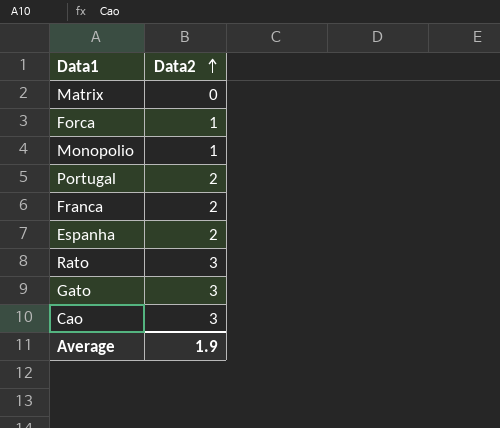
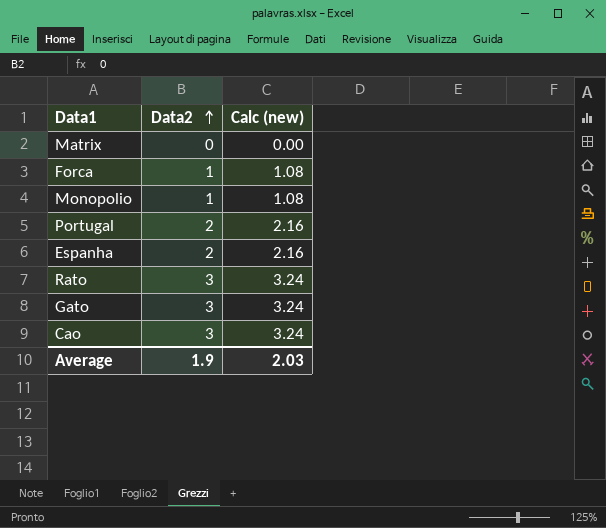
column Calc (new) | formula: none -> [Data2] * 1.08
row Franca: 2 -> none

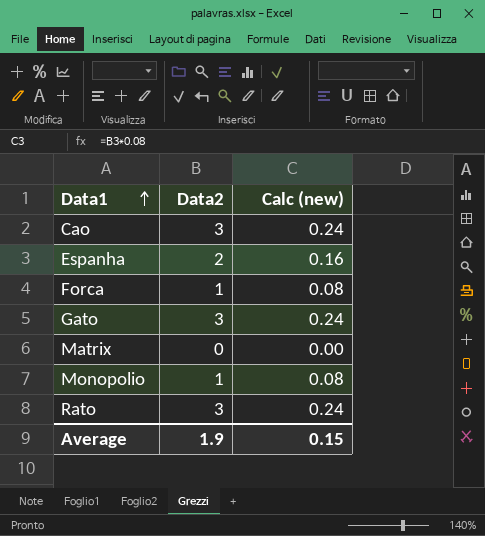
row order: Data2 ascending -> Data1 ascending
column Calc (new) | formula: [Data2] * 1.08 -> [Data2] * 0.08
row Portugal: 2 | 2.16 -> none
Average | Calc (new): 2.03 -> 0.15

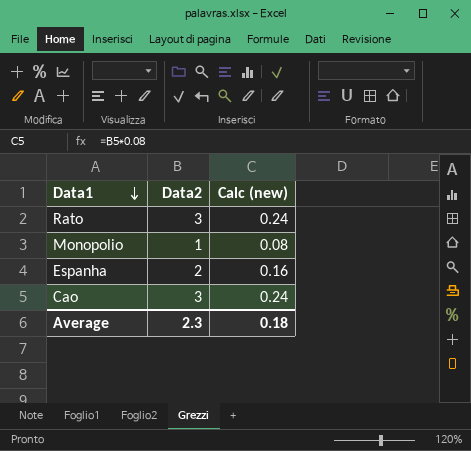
row order: Data1 ascending -> Data1 descending
row Forca: 1 | 0.08 -> none
row Gato: 3 | 0.24 -> none
row Matrix: 0 | 0.00 -> none
Average | Data2: 1.9 -> 2.3
Average | Calc (new): 0.15 -> 0.18

